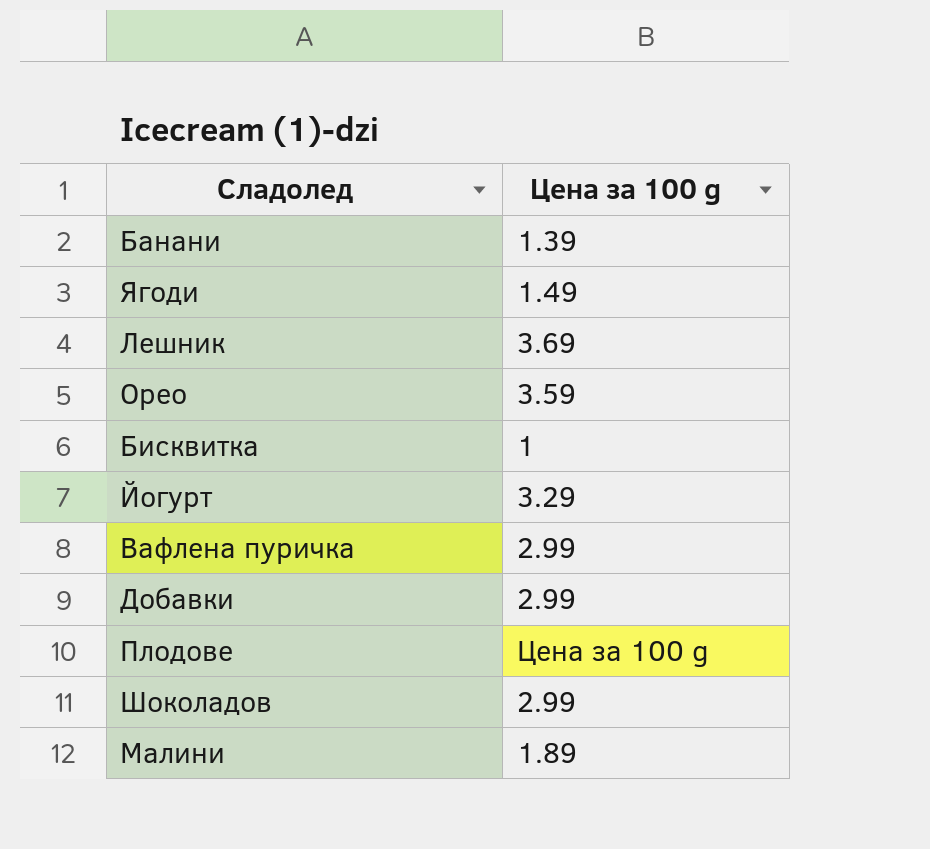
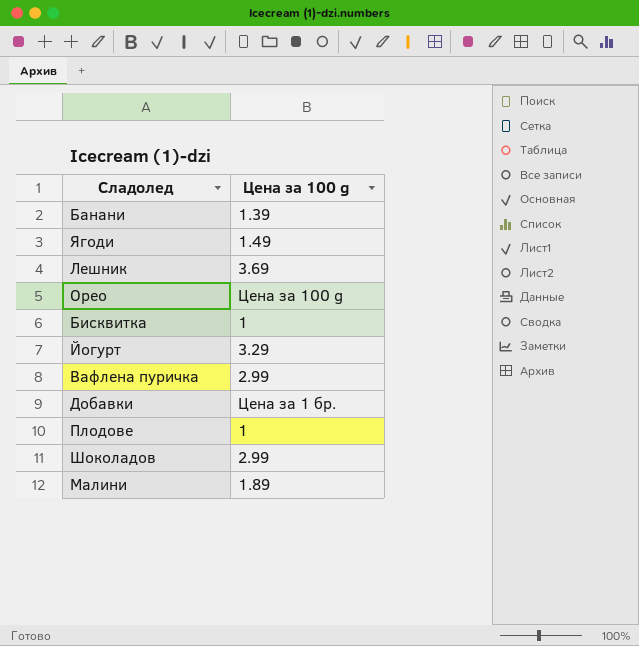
Орео | Цена за 100 g: 3.59 -> Цена за 100 g
Добавки | Цена за 100 g: 2.99 -> Цена за 1 бр.
Плодове | Цена за 100 g: Цена за 100 g -> 1

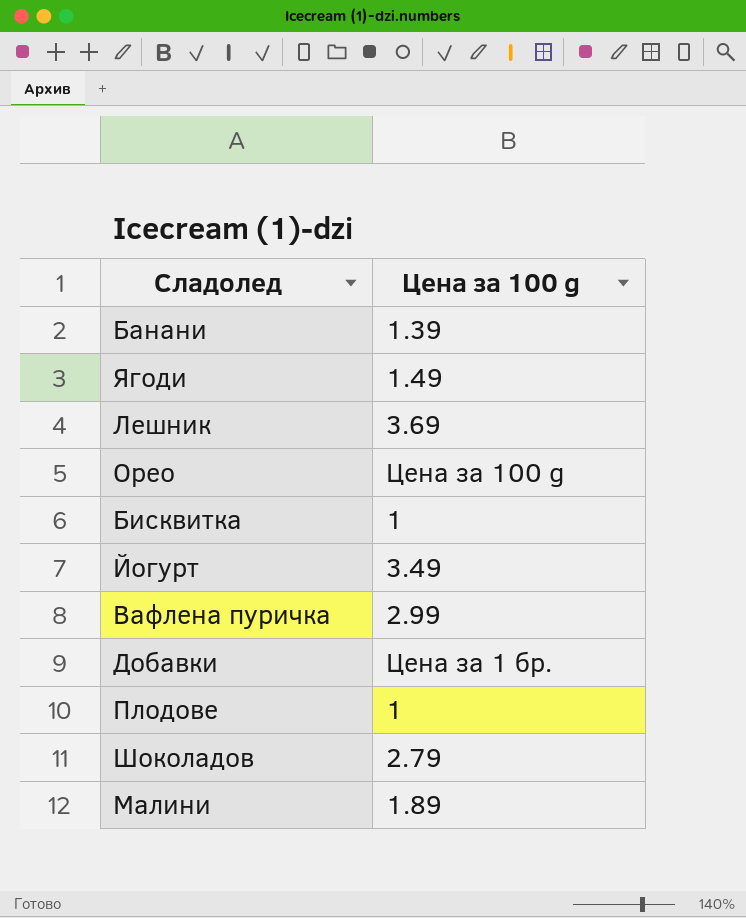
Йогурт | Цена за 100 g: 3.29 -> 3.49
Шоколадов | Цена за 100 g: 2.99 -> 2.79

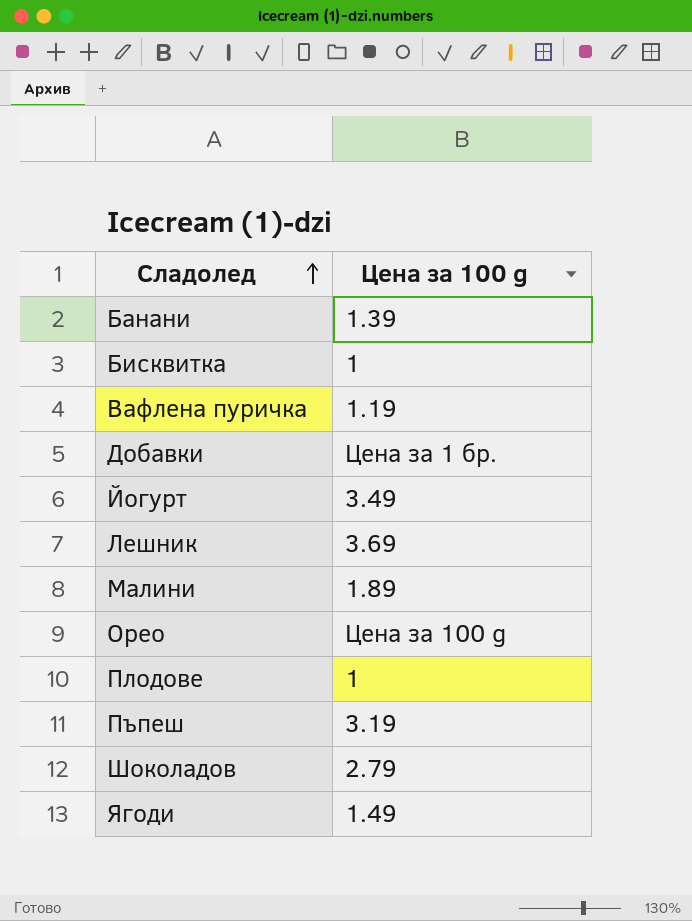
row order: none -> Сладолед ascending
Вафлена пуричка | Цена за 100 g: 2.99 -> 1.19
row Пъпеш: none -> 3.19

